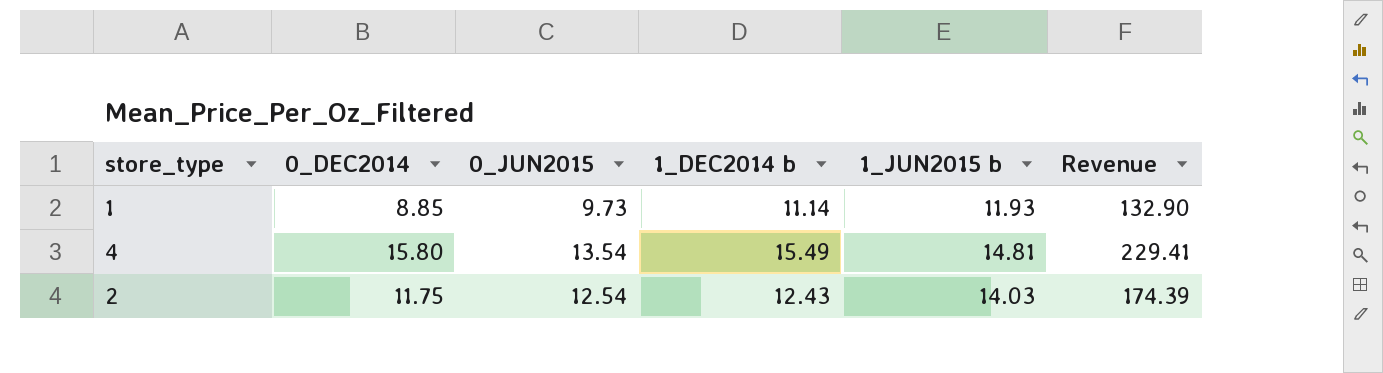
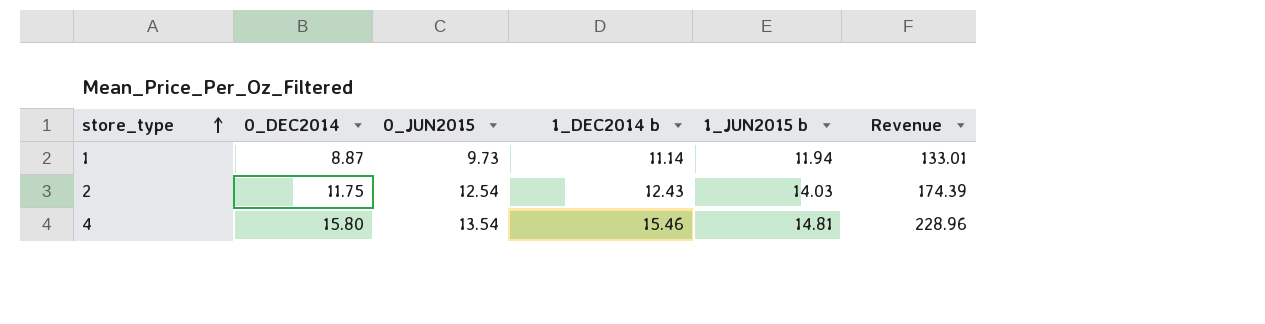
row order: none -> store_type ascending
1 | 0_DEC2014: 8.85 -> 8.87
1 | 1_JUN2015 b: 11.93 -> 11.94
1 | Revenue: 132.90 -> 133.01
4 | 1_DEC2014 b: 15.49 -> 15.46
4 | Revenue: 229.41 -> 228.96

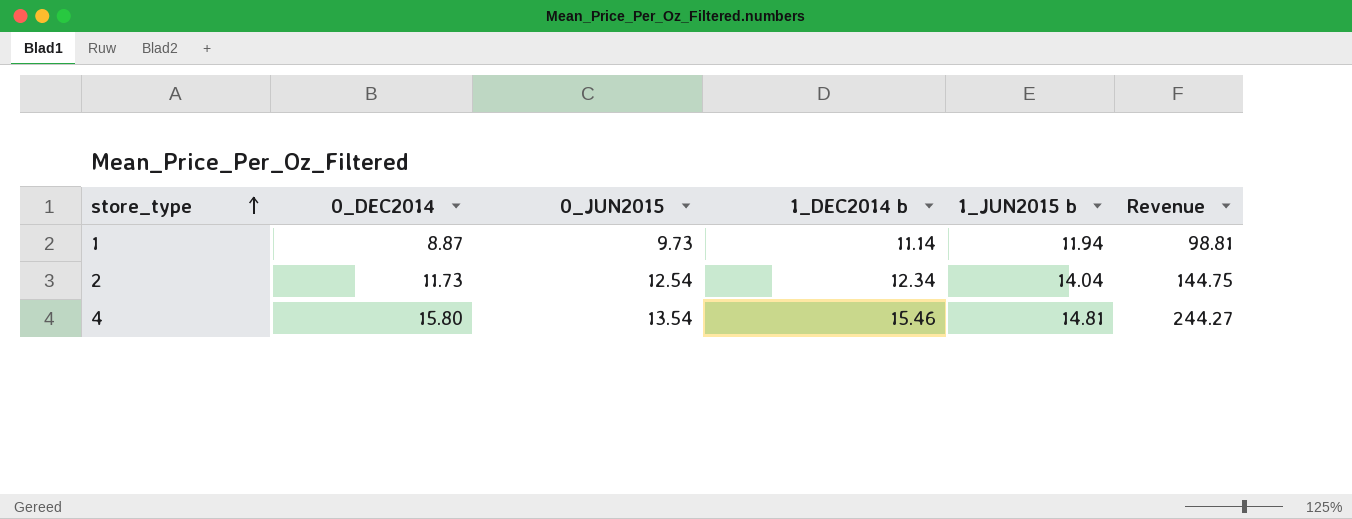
column Revenue | formula: [1_DEC2014 b] * [1_JUN2015 b] -> [0_DEC2014] * [1_DEC2014 b]
2 | 0_DEC2014: 11.75 -> 11.73
2 | 1_DEC2014 b: 12.43 -> 12.34
2 | 1_JUN2015 b: 14.03 -> 14.04

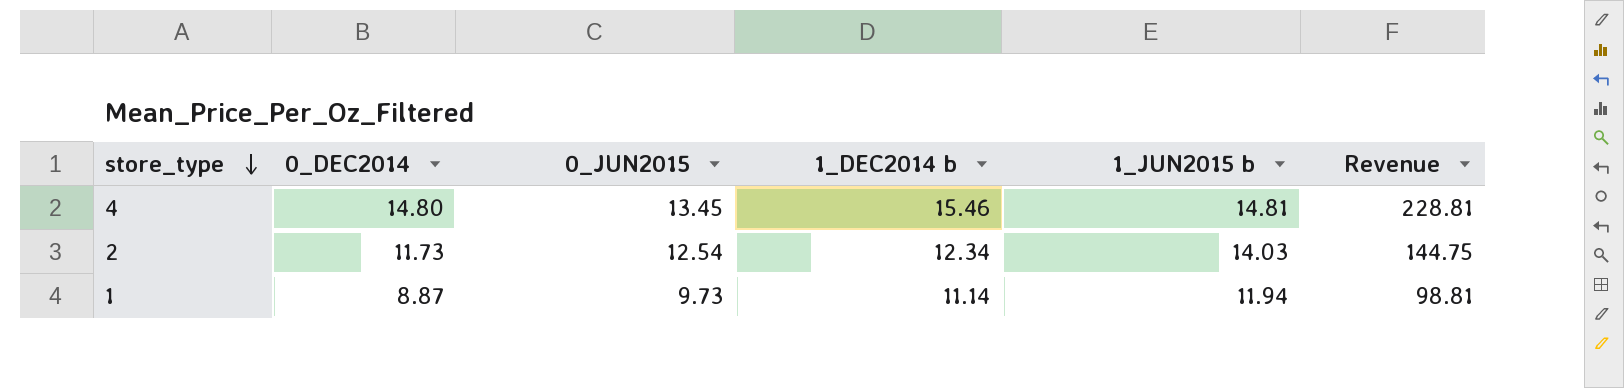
row order: store_type ascending -> store_type descending
4 | 0_DEC2014: 15.80 -> 14.80
4 | 0_JUN2015: 13.54 -> 13.45
4 | Revenue: 244.27 -> 228.81
2 | 1_JUN2015 b: 14.04 -> 14.03

